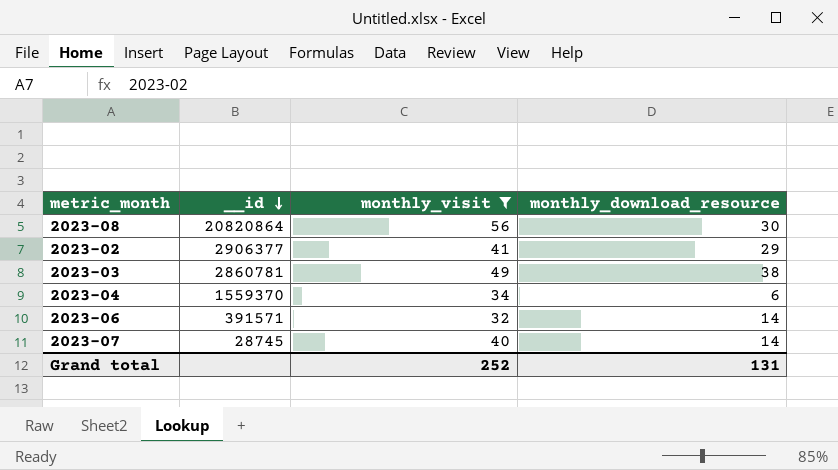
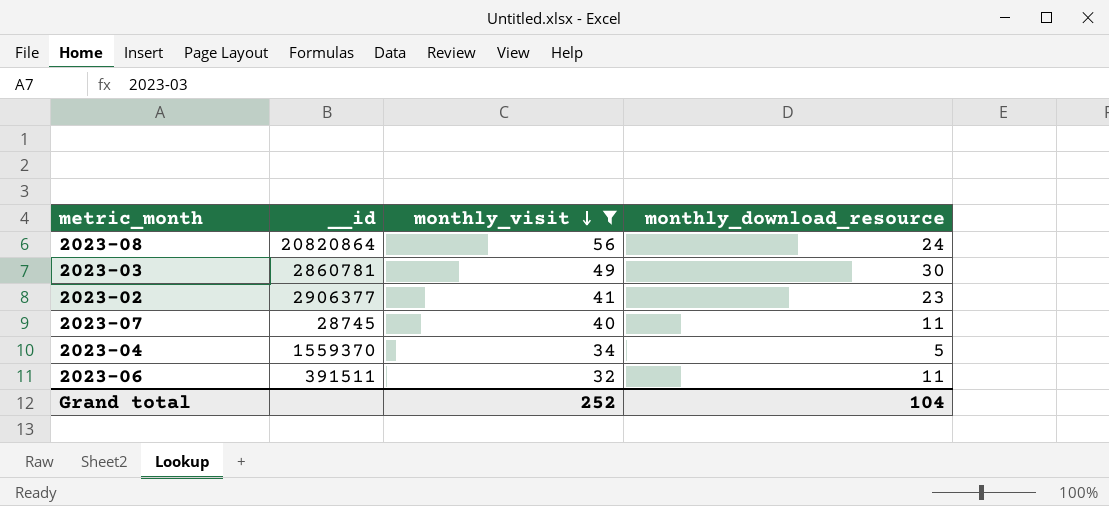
row order: __id descending -> monthly_visit descending
2023-08 | monthly_download_resource: 30 -> 24
2023-03 | monthly_download_resource: 38 -> 30
2023-02 | monthly_download_resource: 29 -> 23
2023-07 | monthly_download_resource: 14 -> 11
2023-04 | monthly_download_resource: 6 -> 5
2023-06 | __id: 391571 -> 391511
2023-06 | monthly_download_resource: 14 -> 11
Grand total | monthly_download_resource: 131 -> 104

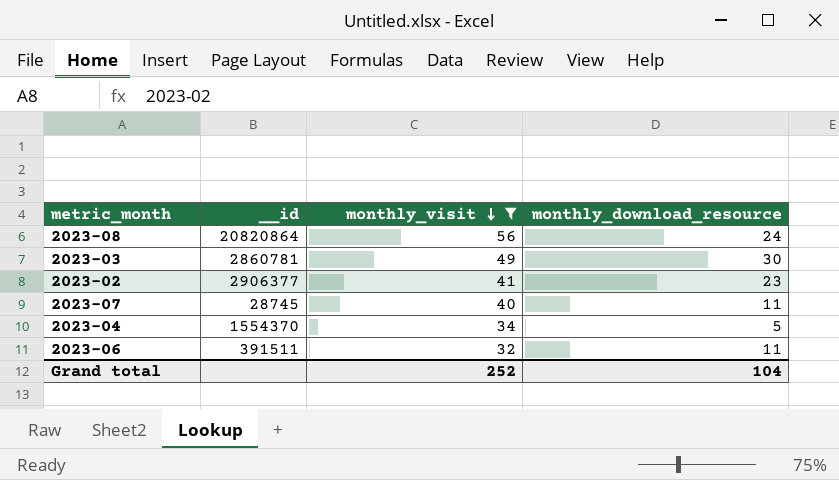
2023-04 | __id: 1559370 -> 1554370

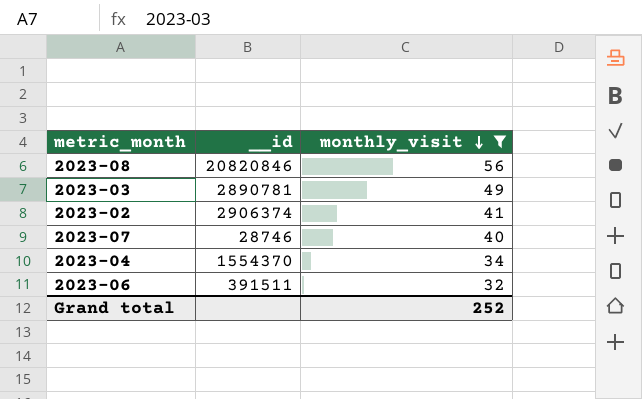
column monthly_download_resource | position: 4 -> none
2023-08 | __id: 20820864 -> 20820846
2023-03 | __id: 2860781 -> 2890781
2023-02 | __id: 2906377 -> 2906374
2023-07 | __id: 28745 -> 28746

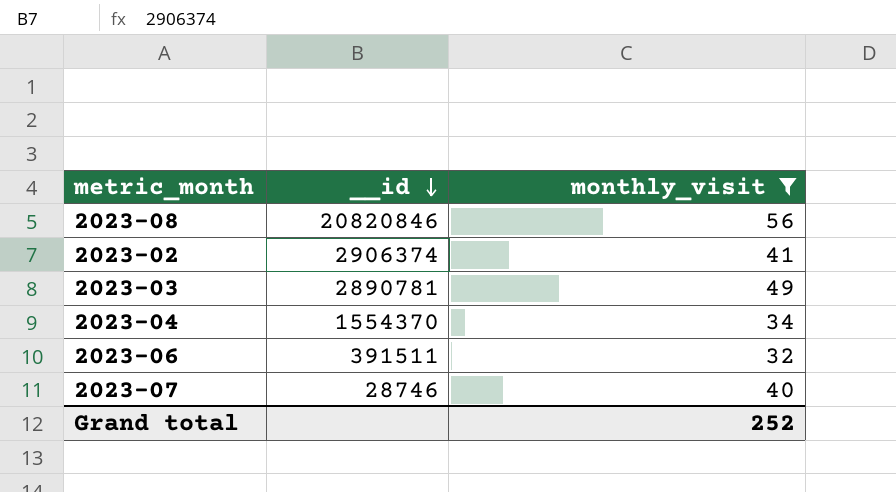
row order: monthly_visit descending -> __id descending

